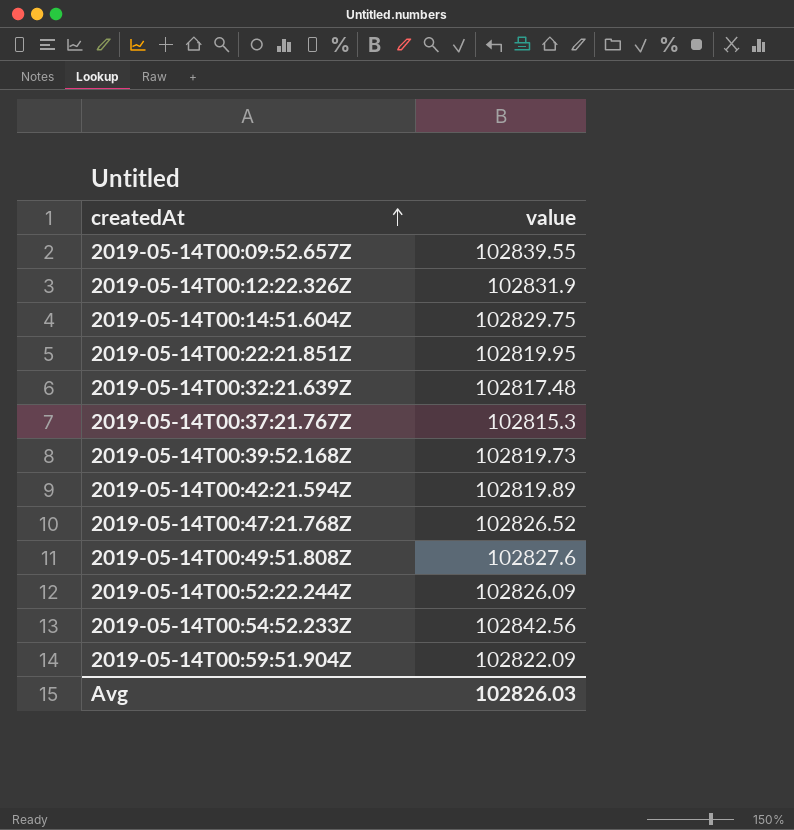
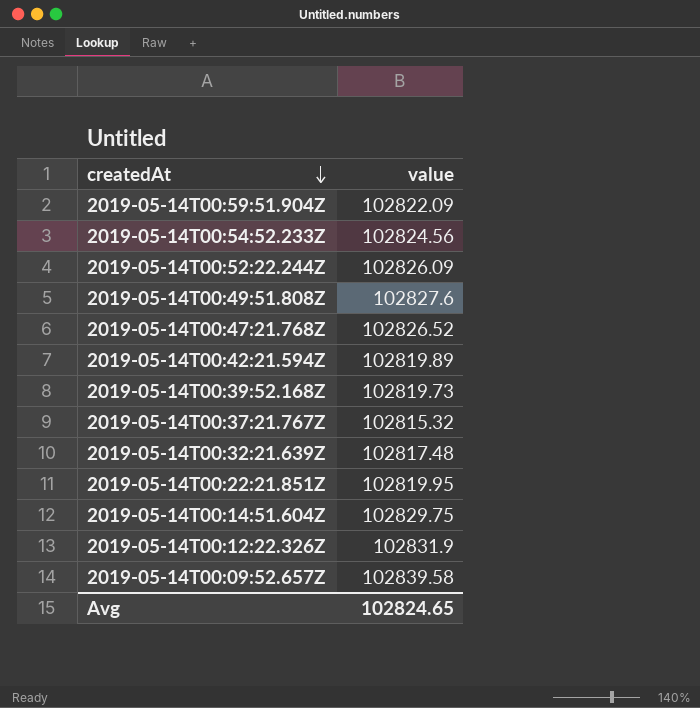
row order: createdAt ascending -> createdAt descending
2019-05-14T00:54:52.233Z | value: 102842.56 -> 102824.56
2019-05-14T00:37:21.767Z | value: 102815.3 -> 102815.32
2019-05-14T00:09:52.657Z | value: 102839.55 -> 102839.58
Avg | value: 102826.03 -> 102824.65

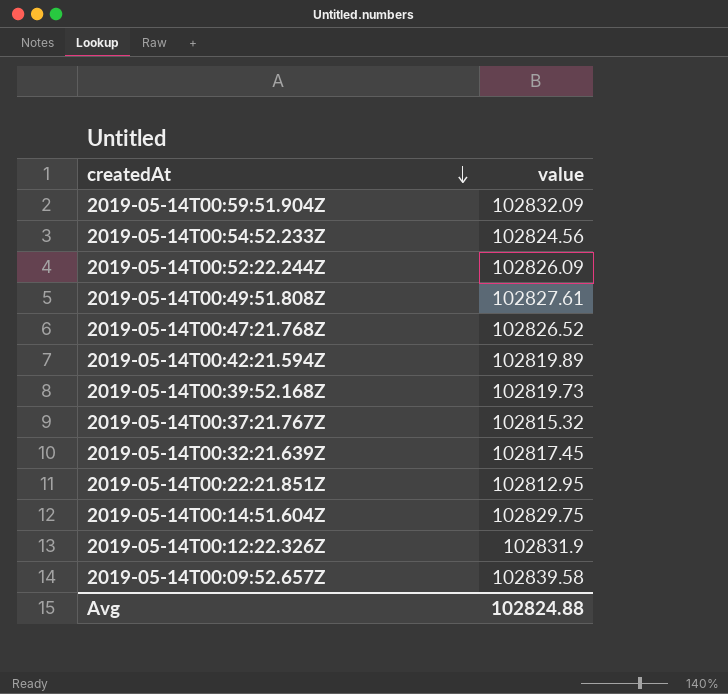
2019-05-14T00:59:51.904Z | value: 102822.09 -> 102832.09
2019-05-14T00:49:51.808Z | value: 102827.6 -> 102827.61
2019-05-14T00:32:21.639Z | value: 102817.48 -> 102817.45
2019-05-14T00:22:21.851Z | value: 102819.95 -> 102812.95
Avg | value: 102824.65 -> 102824.88

